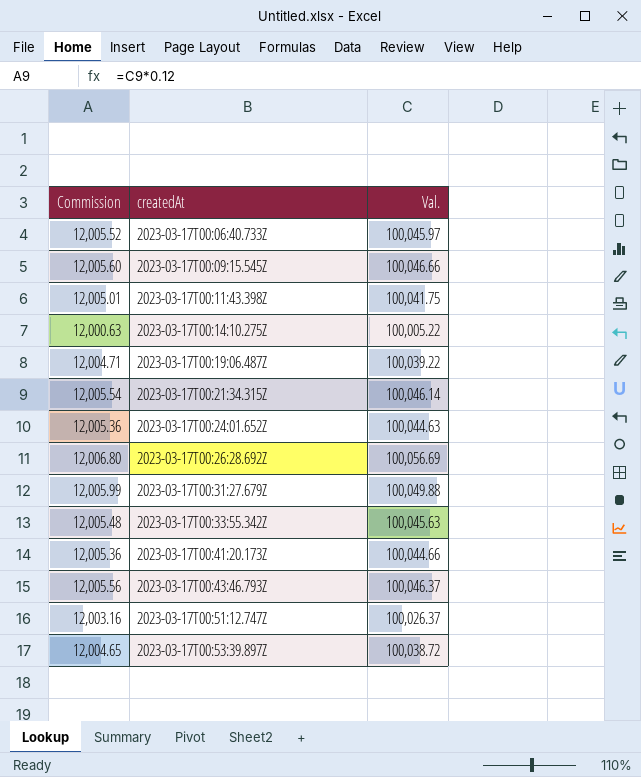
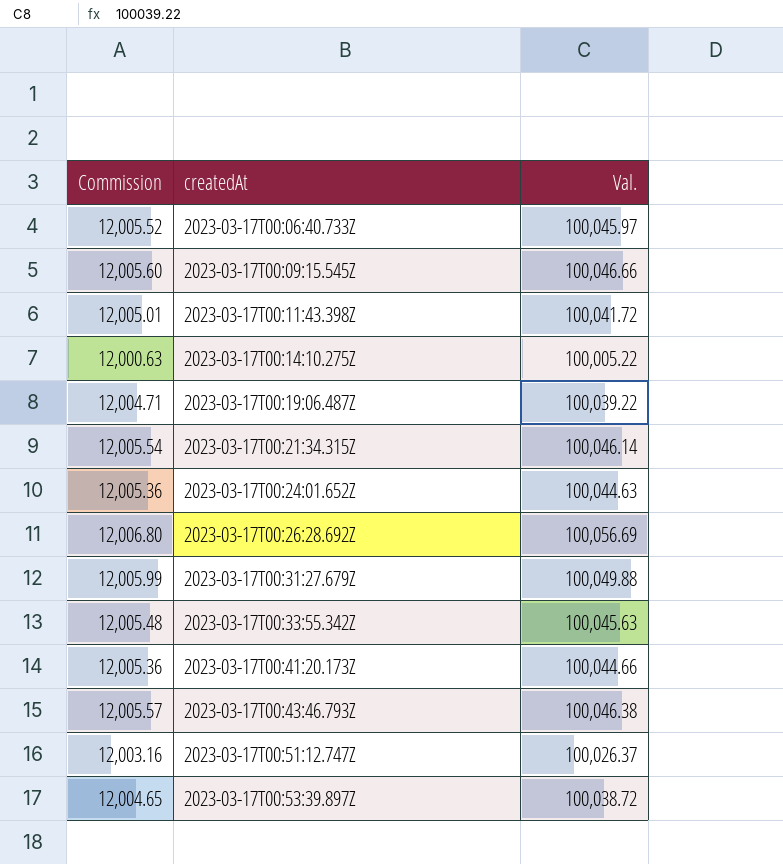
2023-03-17T00:11:43.398Z | Val.: 100,041.75 -> 100,041.72
2023-03-17T00:43:46.793Z | Commission: 12,005.56 -> 12,005.57
2023-03-17T00:43:46.793Z | Val.: 100,046.37 -> 100,046.38

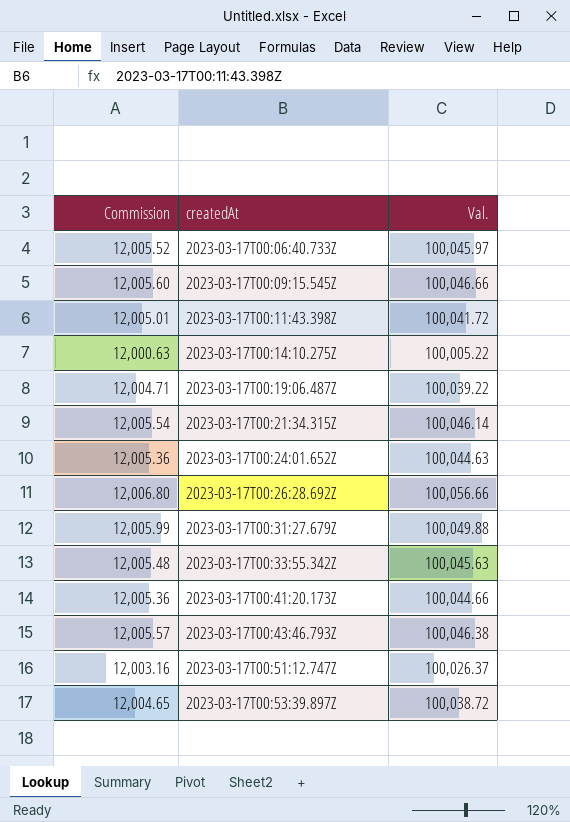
2023-03-17T00:26:28.692Z | Val.: 100,056.69 -> 100,056.66

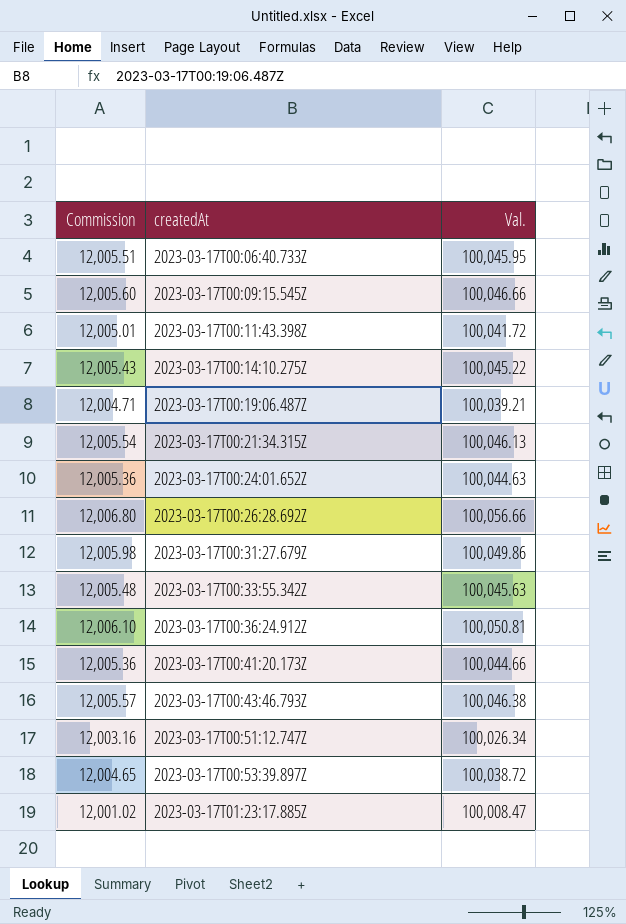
2023-03-17T00:06:40.733Z | Commission: 12,005.52 -> 12,005.51
2023-03-17T00:06:40.733Z | Val.: 100,045.97 -> 100,045.95
2023-03-17T00:14:10.275Z | Commission: 12,000.63 -> 12,005.43
2023-03-17T00:14:10.275Z | Val.: 100,005.22 -> 100,045.22
2023-03-17T00:19:06.487Z | Val.: 100,039.22 -> 100,039.21
2023-03-17T00:21:34.315Z | Val.: 100,046.14 -> 100,046.13
2023-03-17T00:31:27.679Z | Commission: 12,005.99 -> 12,005.98
2023-03-17T00:31:27.679Z | Val.: 100,049.88 -> 100,049.86
row 2023-03-17T00:36:24.912Z: none -> 12,006.10 | 100,050.81
2023-03-17T00:51:12.747Z | Val.: 100,026.37 -> 100,026.34
row 2023-03-17T01:23:17.885Z: none -> 12,001.02 | 100,008.47

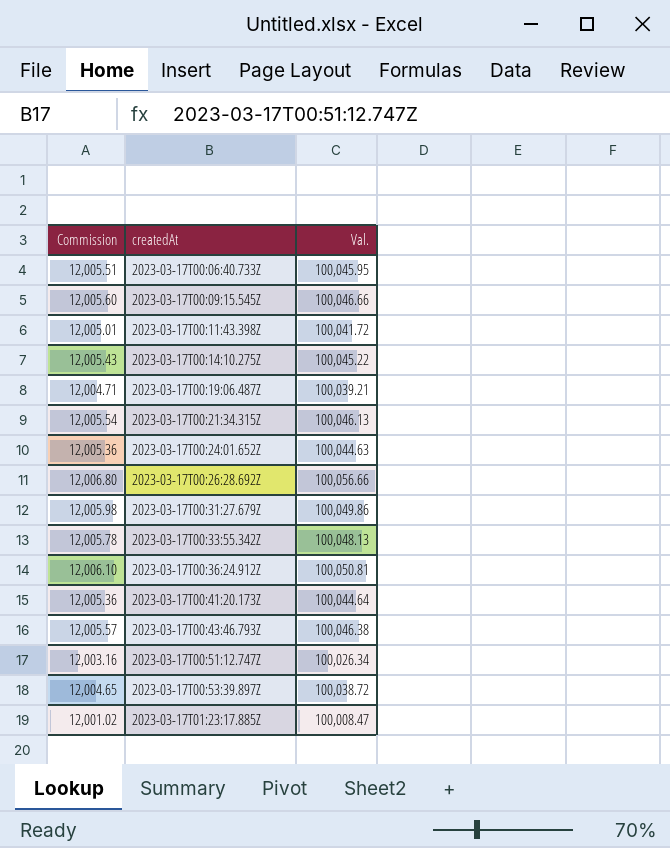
2023-03-17T00:33:55.342Z | Commission: 12,005.48 -> 12,005.78
2023-03-17T00:33:55.342Z | Val.: 100,045.63 -> 100,048.13
2023-03-17T00:41:20.173Z | Val.: 100,044.66 -> 100,044.64

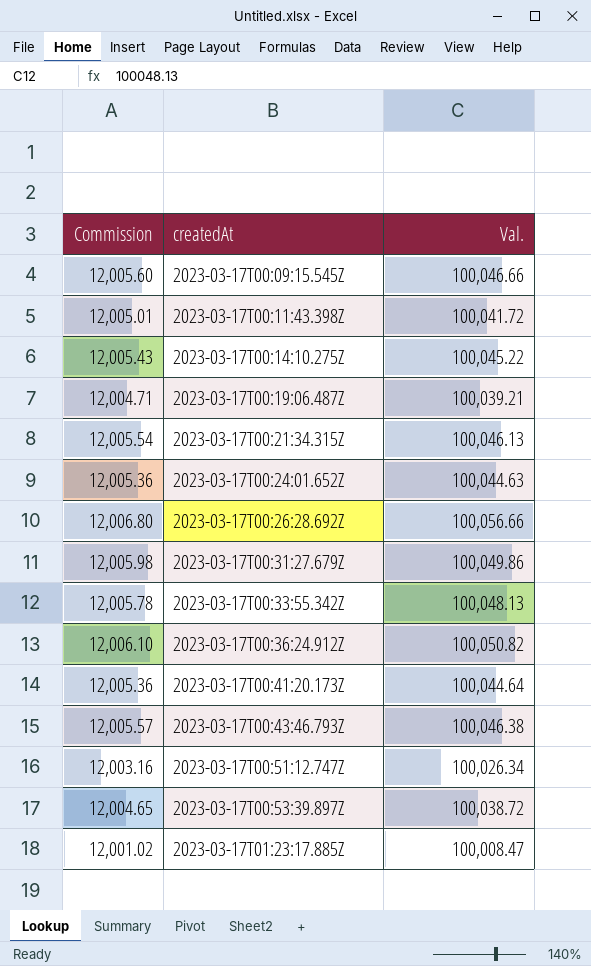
row 2023-03-17T00:06:40.733Z: 12,005.51 | 100,045.95 -> none
2023-03-17T00:36:24.912Z | Val.: 100,050.81 -> 100,050.82

